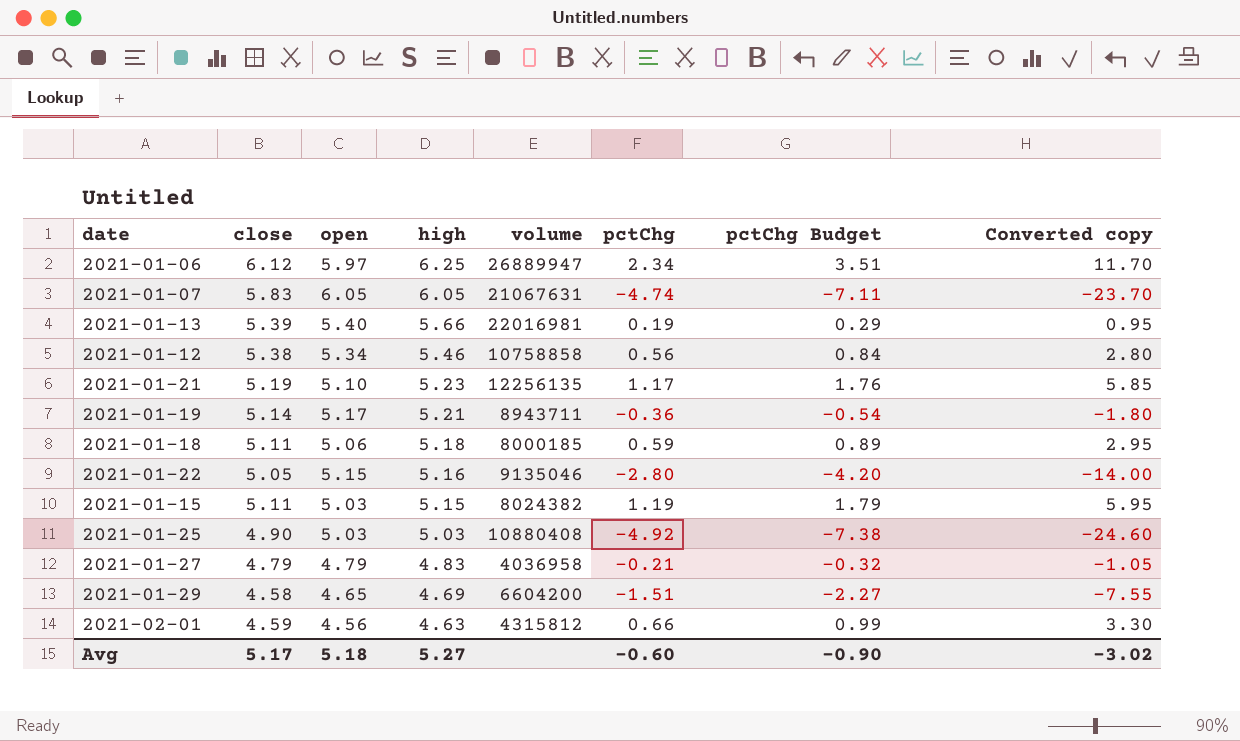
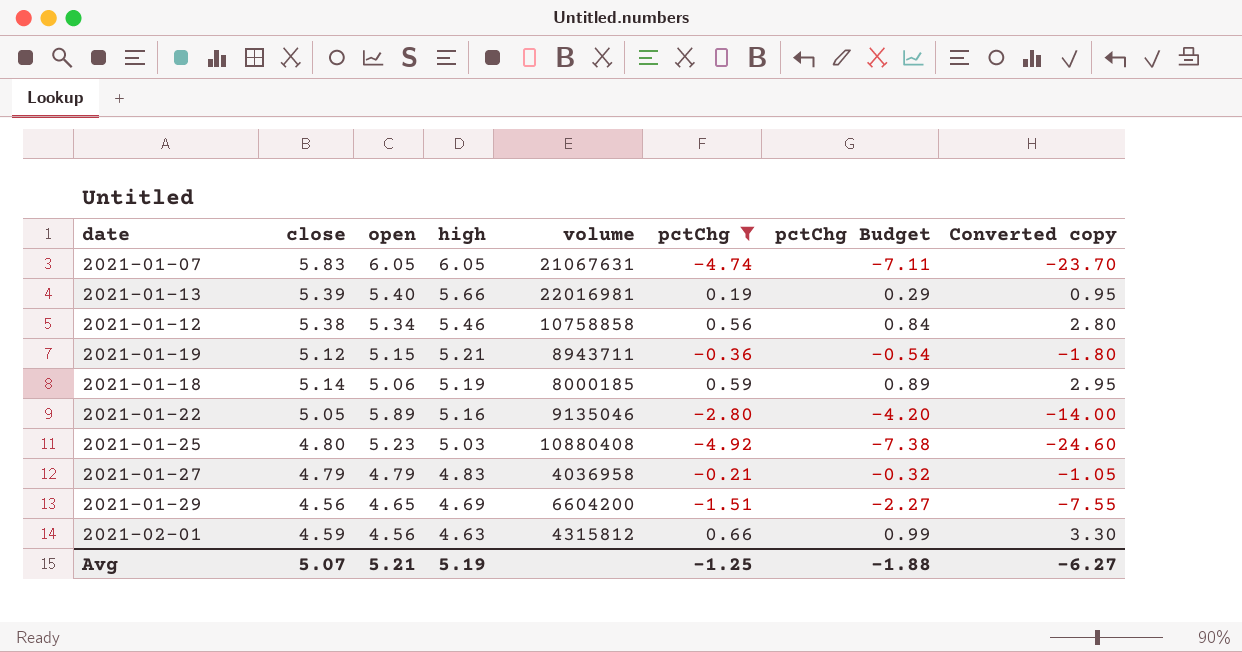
filter: none -> pctChg <= 0.66
2021-01-19 | close: 5.14 -> 5.12
2021-01-19 | open: 5.17 -> 5.15
2021-01-18 | close: 5.11 -> 5.14
2021-01-18 | high: 5.18 -> 5.19
2021-01-22 | open: 5.15 -> 5.89
2021-01-25 | close: 4.90 -> 4.80
2021-01-25 | open: 5.03 -> 5.23
2021-01-29 | close: 4.58 -> 4.56
Avg | close: 5.17 -> 5.07
Avg | open: 5.18 -> 5.21
Avg | high: 5.27 -> 5.19
Avg | pctChg: -0.60 -> -1.25
Avg | pctChg Budget: -0.90 -> -1.88
Avg | Converted copy: -3.02 -> -6.27

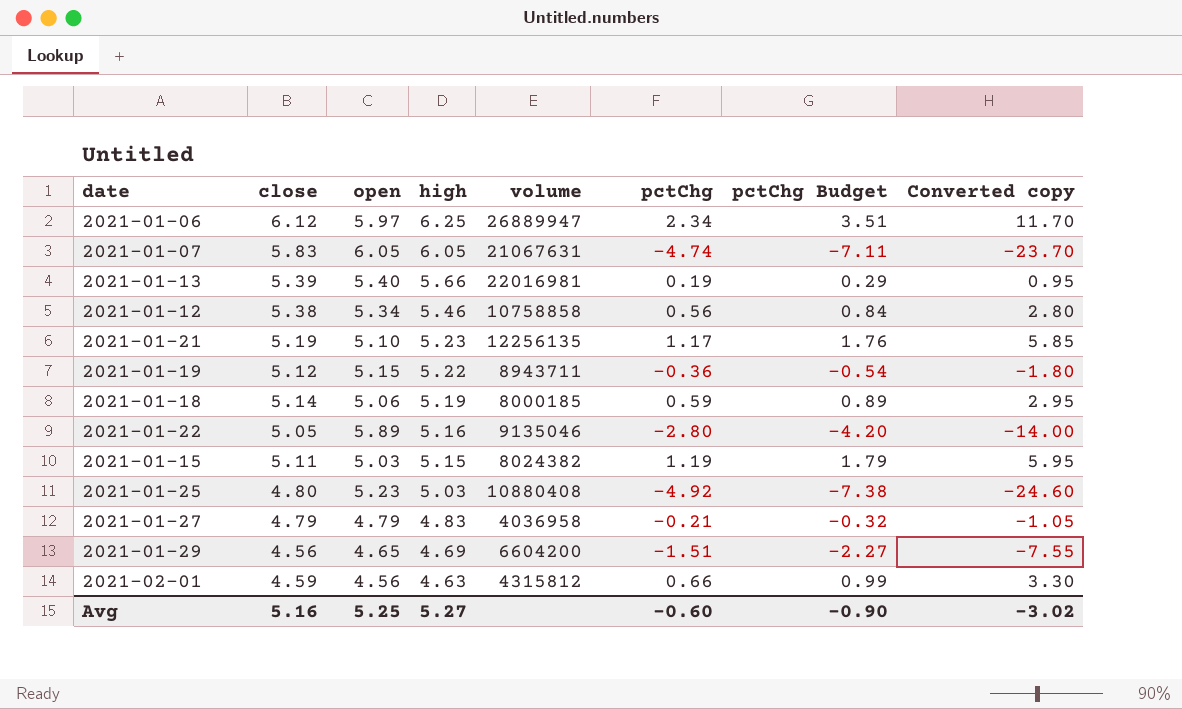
filter: pctChg <= 0.66 -> none
2021-01-19 | high: 5.21 -> 5.22
Avg | close: 5.07 -> 5.16
Avg | open: 5.21 -> 5.25
Avg | high: 5.19 -> 5.27
Avg | pctChg: -1.25 -> -0.60
Avg | pctChg Budget: -1.88 -> -0.90
Avg | Converted copy: -6.27 -> -3.02

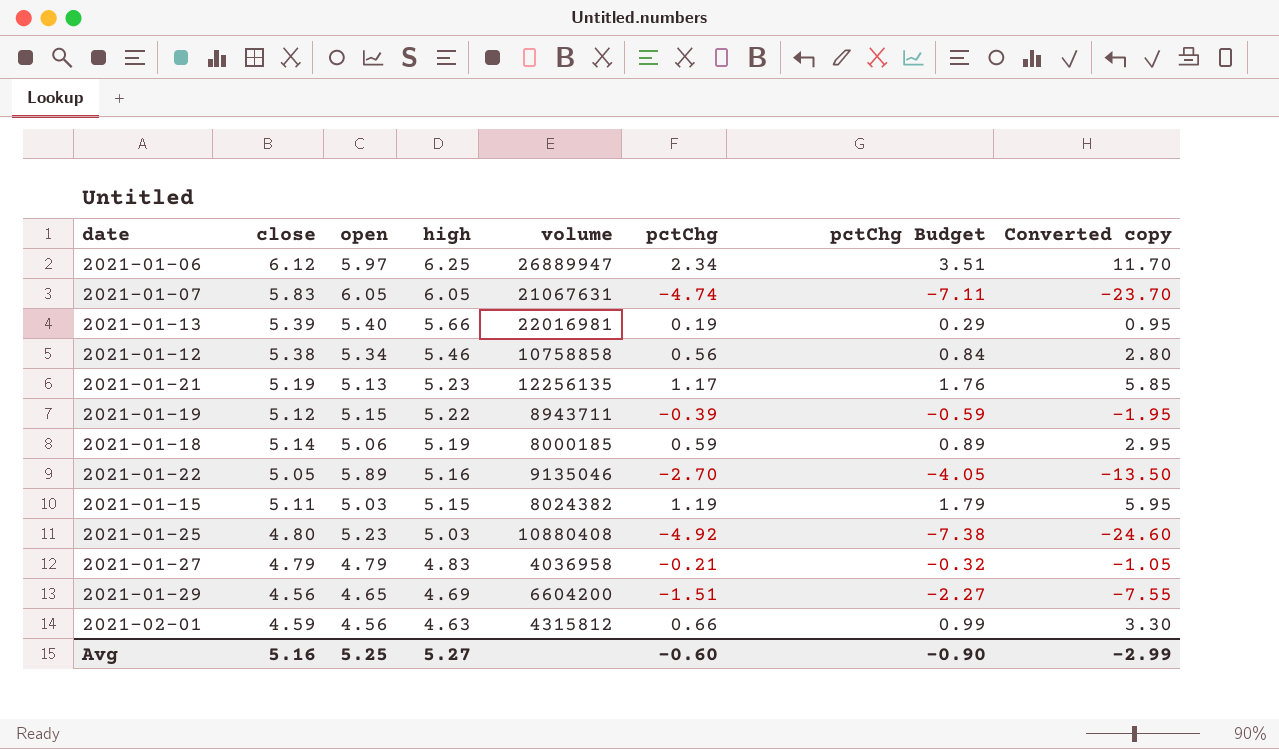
2021-01-21 | open: 5.10 -> 5.13
2021-01-19 | pctChg: -0.36 -> -0.39
2021-01-19 | pctChg Budget: -0.54 -> -0.59
2021-01-19 | Converted copy: -1.80 -> -1.95
2021-01-22 | pctChg: -2.80 -> -2.70
2021-01-22 | pctChg Budget: -4.20 -> -4.05
2021-01-22 | Converted copy: -14.00 -> -13.50
Avg | Converted copy: -3.02 -> -2.99

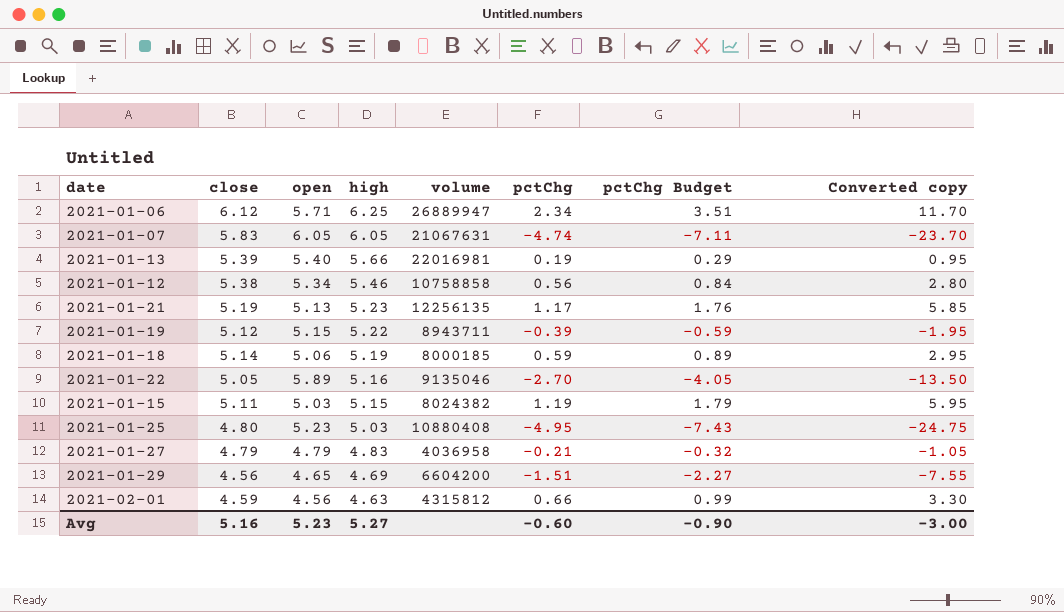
2021-01-06 | open: 5.97 -> 5.71
2021-01-25 | pctChg: -4.92 -> -4.95
2021-01-25 | pctChg Budget: -7.38 -> -7.43
2021-01-25 | Converted copy: -24.60 -> -24.75
Avg | open: 5.25 -> 5.23
Avg | Converted copy: -2.99 -> -3.00

